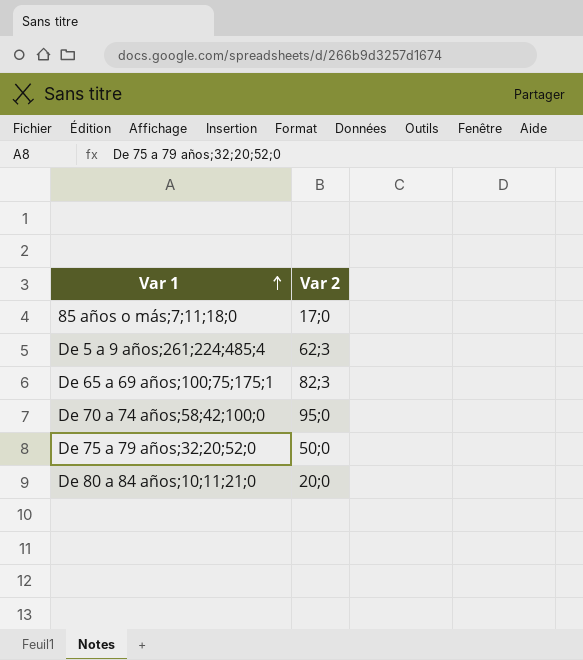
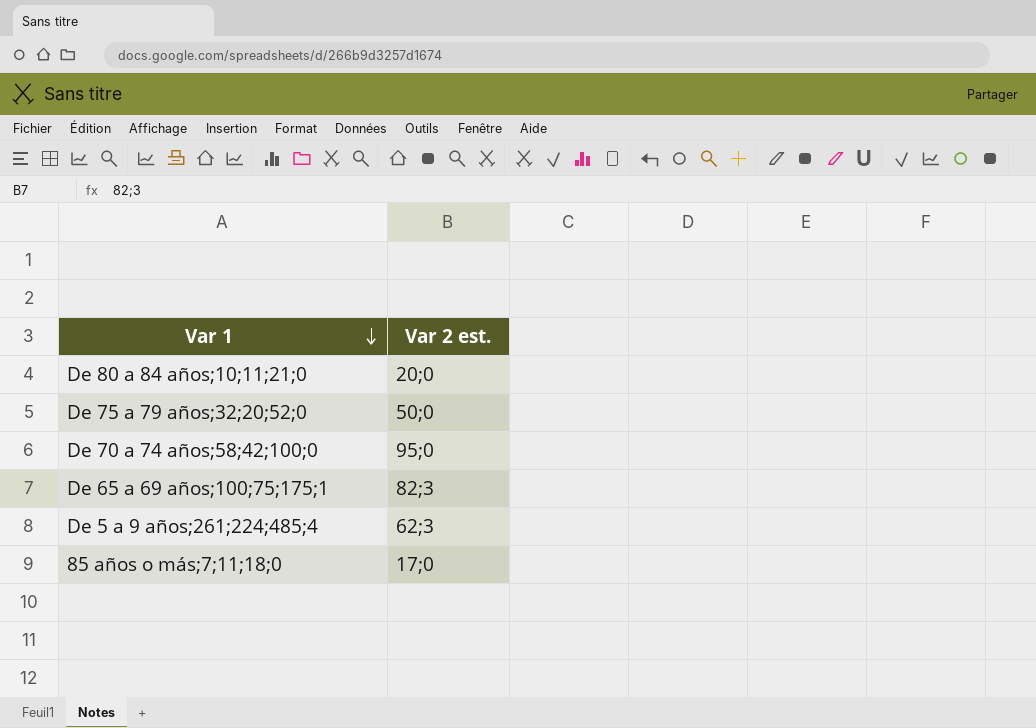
row order: Var 1 ascending -> Var 1 descending
column name: Var 2 -> Var 2 est.

